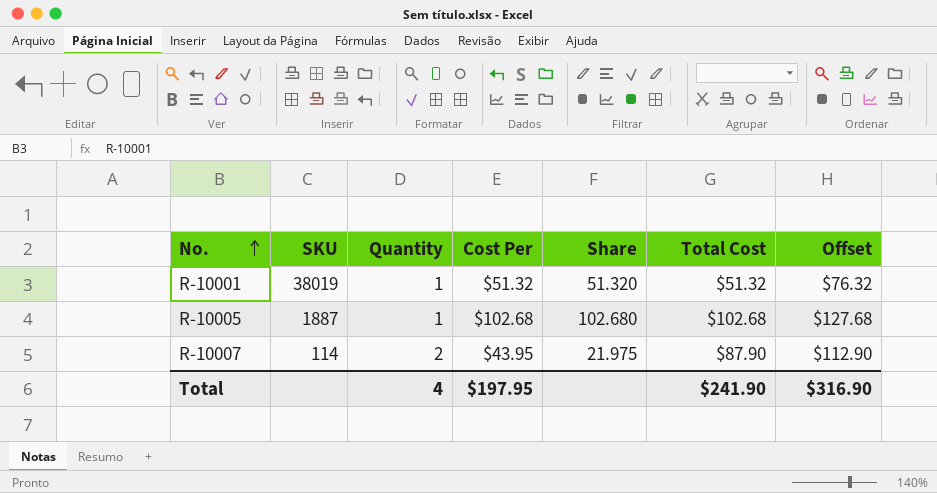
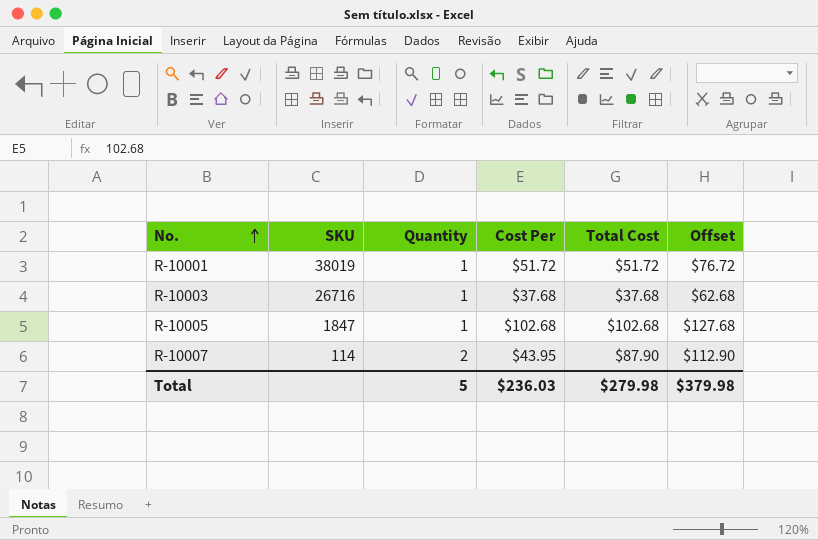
column Share | formula: [Cost Per] / [Quantity] -> none
R-10001 | Cost Per: $51.32 -> $51.72
R-10001 | Total Cost: $51.32 -> $51.72
R-10001 | Offset: $76.32 -> $76.72
row R-10003: none -> 26716 | 1 | $37.68 | $37.68 | $62.68
R-10005 | SKU: 1887 -> 1847
Total | Quantity: 4 -> 5
Total | Cost Per: $197.95 -> $236.03
Total | Total Cost: $241.90 -> $279.98
Total | Offset: $316.90 -> $379.98

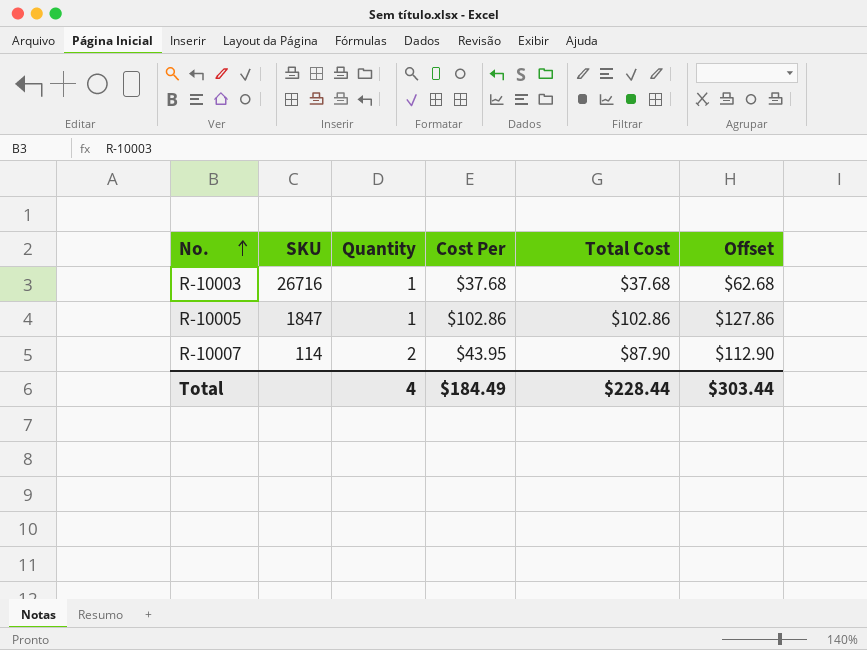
row R-10001: 38019 | 1 | $51.72 | $51.72 | $76.72 -> none
R-10005 | Cost Per: $102.68 -> $102.86
R-10005 | Total Cost: $102.68 -> $102.86
R-10005 | Offset: $127.68 -> $127.86
Total | Quantity: 5 -> 4
Total | Cost Per: $236.03 -> $184.49
Total | Total Cost: $279.98 -> $228.44
Total | Offset: $379.98 -> $303.44

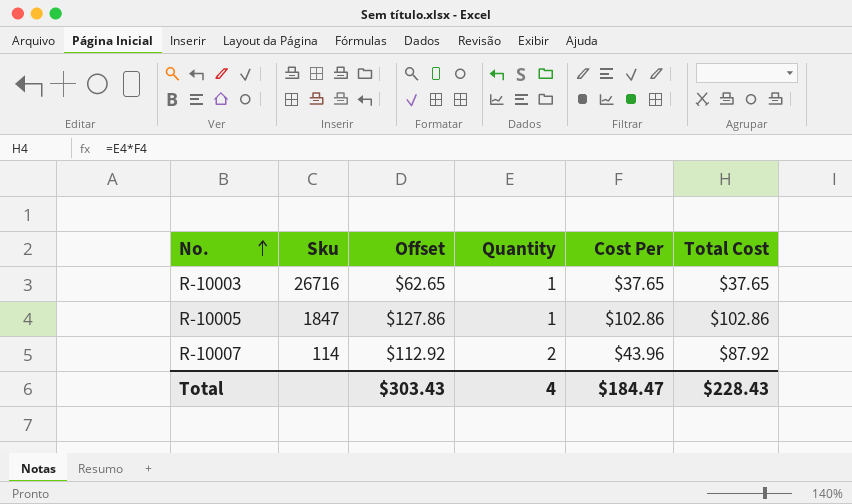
column name: SKU -> Sku
column Offset | position: 6 -> 3
R-10003 | Offset: $62.68 -> $62.65
R-10003 | Cost Per: $37.68 -> $37.65
R-10003 | Total Cost: $37.68 -> $37.65
R-10007 | Offset: $112.90 -> $112.92
R-10007 | Cost Per: $43.95 -> $43.96
R-10007 | Total Cost: $87.90 -> $87.92
Total | Offset: $303.44 -> $303.43
Total | Cost Per: $184.49 -> $184.47
Total | Total Cost: $228.44 -> $228.43

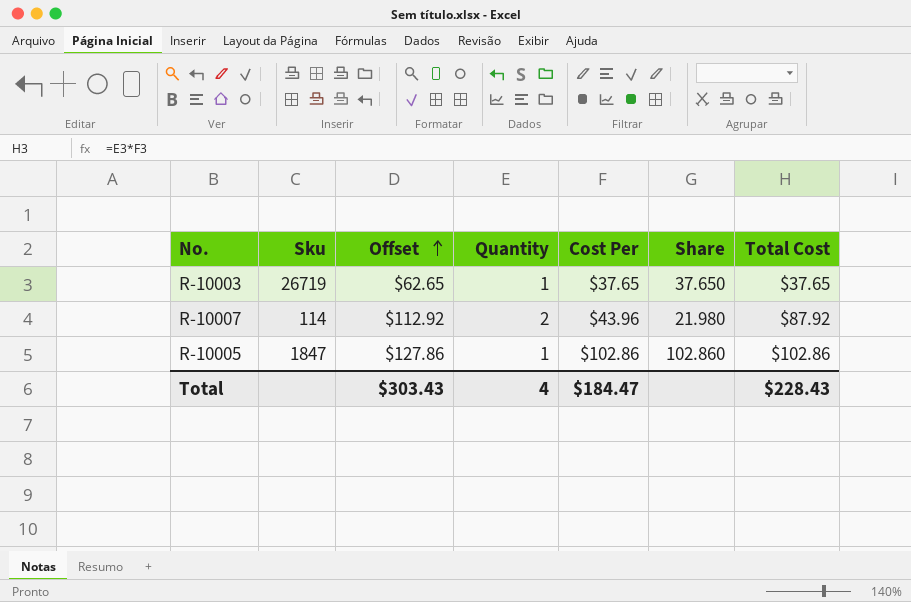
row order: No. ascending -> Offset ascending
column Share | formula: none -> [Cost Per] / [Quantity]
R-10003 | Sku: 26716 -> 26719

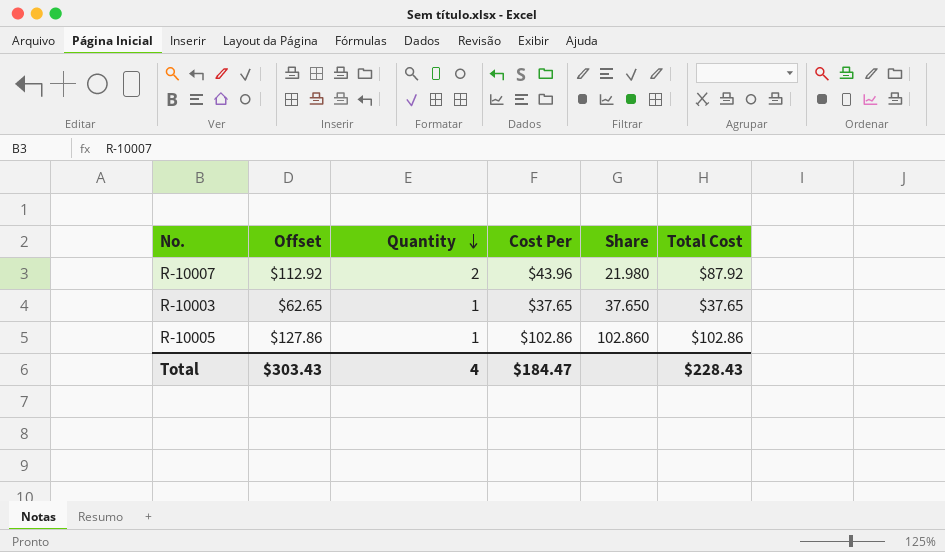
row order: Offset ascending -> Quantity descending
column Sku | position: 2 -> none

